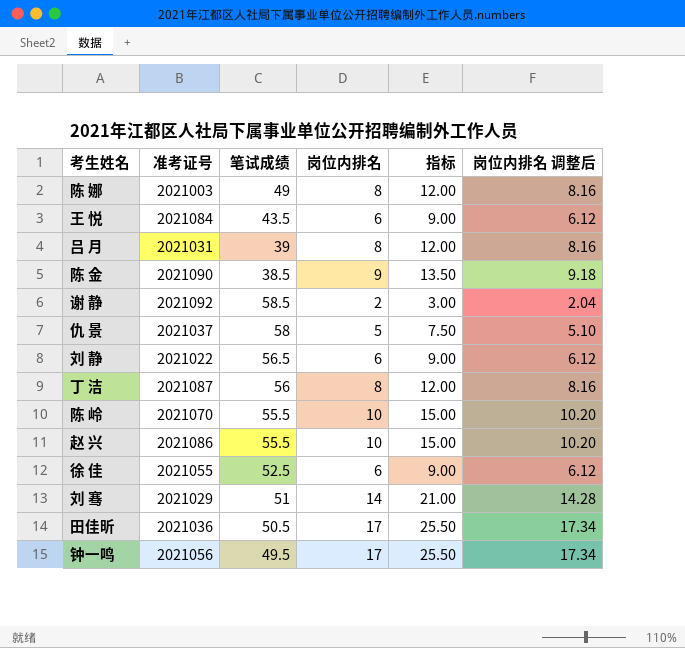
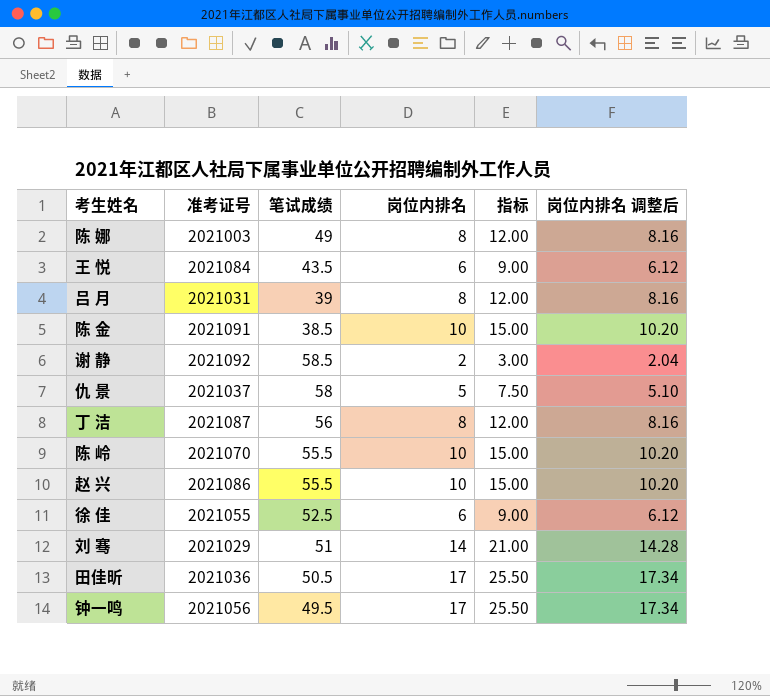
row 刘 静: 2021022 | 56.5 | 6 | 9.00 | 6.12 -> none
陈 金 | 准考证号: 2021090 -> 2021091
陈 金 | 岗位内排名: 9 -> 10
陈 金 | 指标: 13.50 -> 15.00
陈 金 | 岗位内排名 调整后: 9.18 -> 10.20

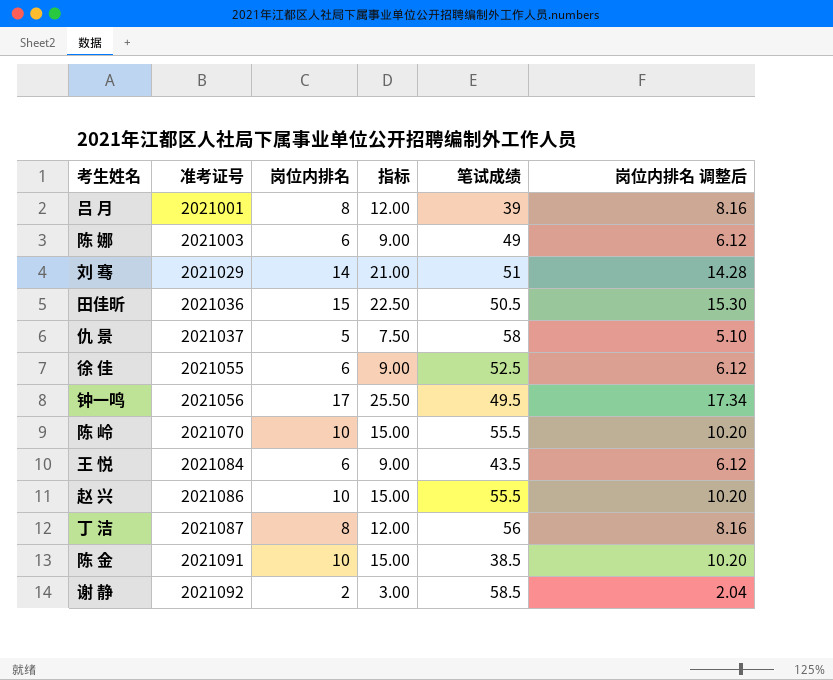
row order: none -> 准考证号 ascending
column 笔试成绩 | position: 3 -> 5
吕 月 | 准考证号: 2021031 -> 2021001
陈 娜 | 岗位内排名: 8 -> 6
陈 娜 | 指标: 12.00 -> 9.00
陈 娜 | 岗位内排名 调整后: 8.16 -> 6.12
田佳昕 | 岗位内排名: 17 -> 15
田佳昕 | 指标: 25.50 -> 22.50
田佳昕 | 岗位内排名 调整后: 17.34 -> 15.30

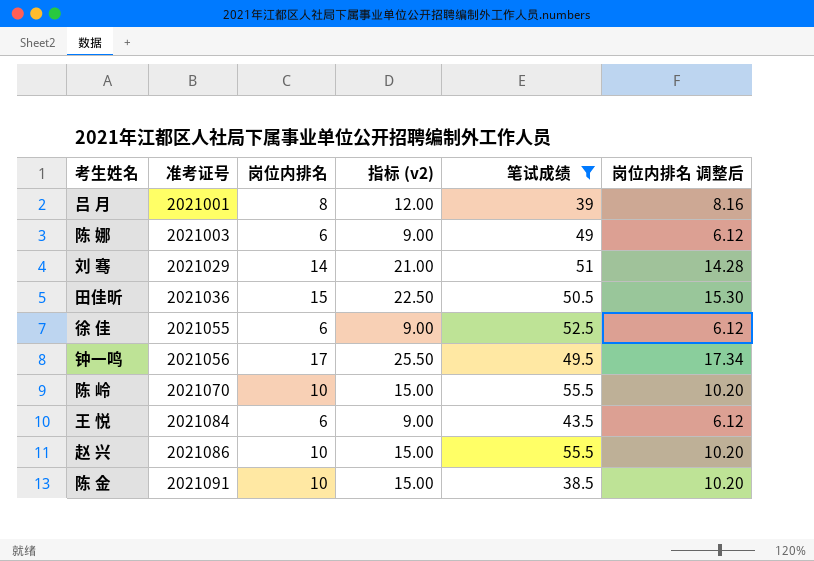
filter: none -> 笔试成绩 <= 55.5
column name: 指标 -> 指标 (v2)

